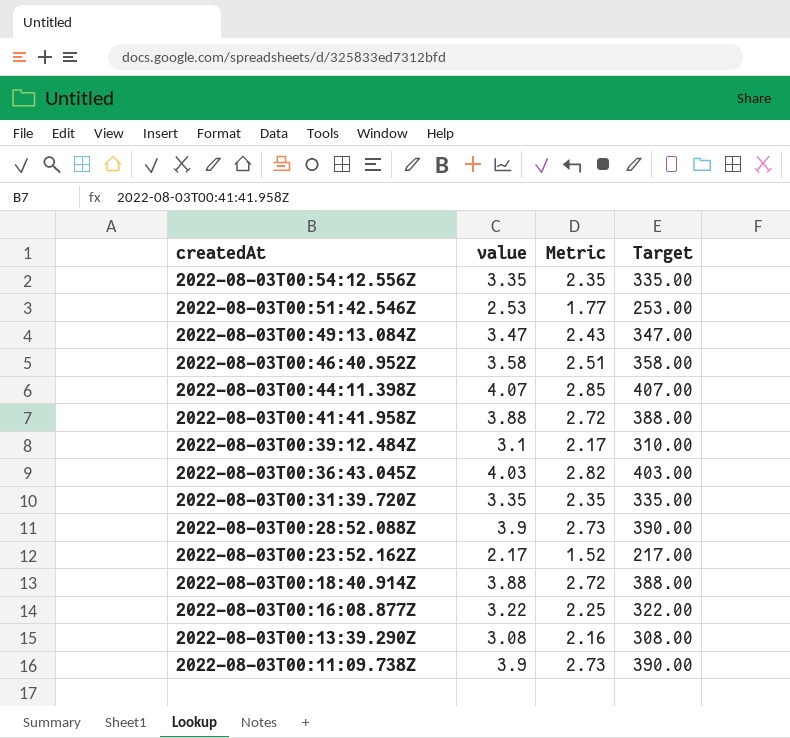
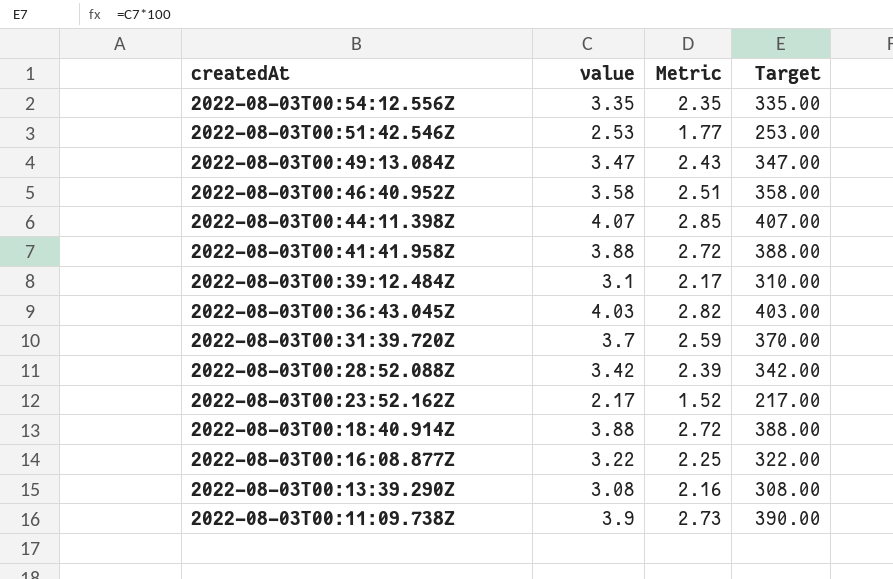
2022-08-03T00:31:39.720Z | value: 3.35 -> 3.7
2022-08-03T00:31:39.720Z | Metric: 2.35 -> 2.59
2022-08-03T00:31:39.720Z | Target: 335.00 -> 370.00
2022-08-03T00:28:52.088Z | value: 3.9 -> 3.42
2022-08-03T00:28:52.088Z | Metric: 2.73 -> 2.39
2022-08-03T00:28:52.088Z | Target: 390.00 -> 342.00

